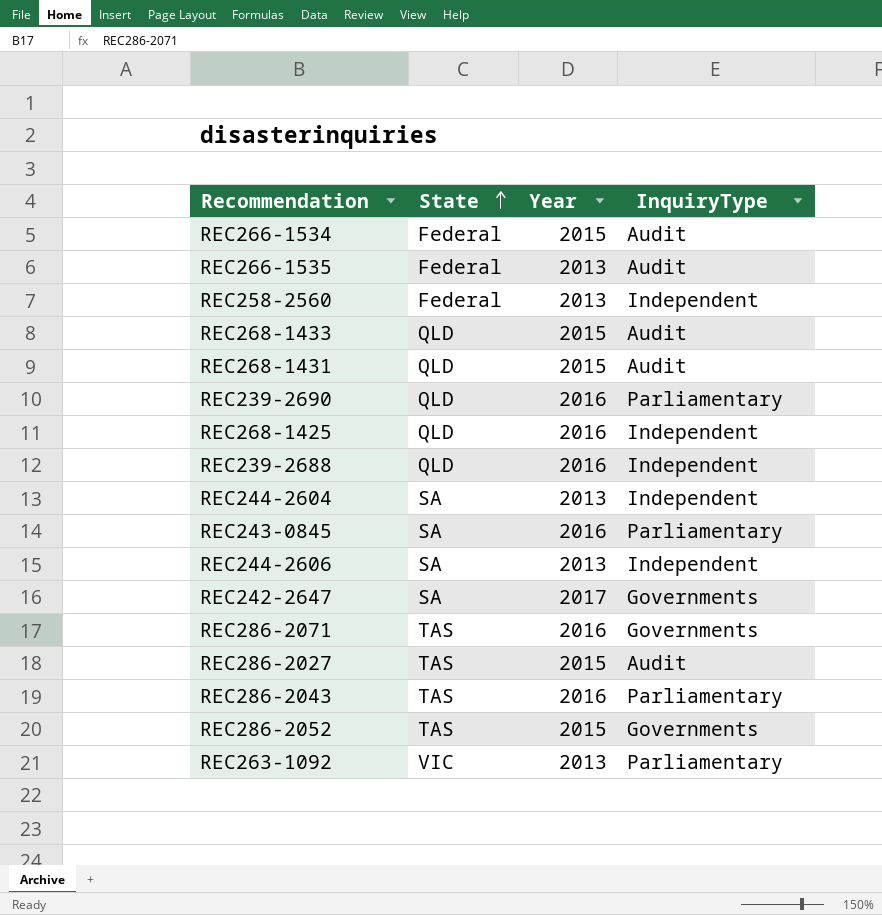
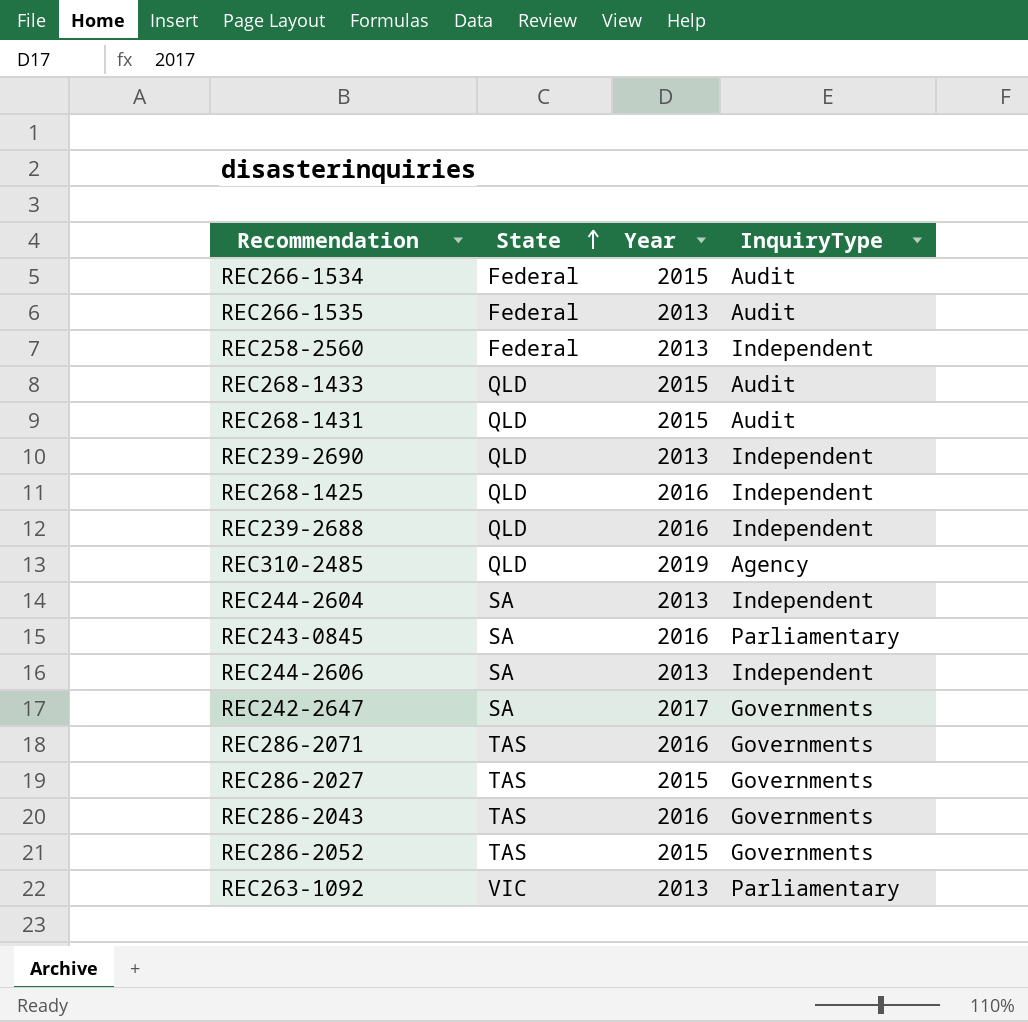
REC239-2690 | Year: 2016 -> 2013
REC239-2690 | InquiryType: Parliamentary -> Independent
row REC310-2485: none -> QLD | 2019 | Agency
REC286-2027 | InquiryType: Audit -> Governments
REC286-2043 | InquiryType: Parliamentary -> Governments

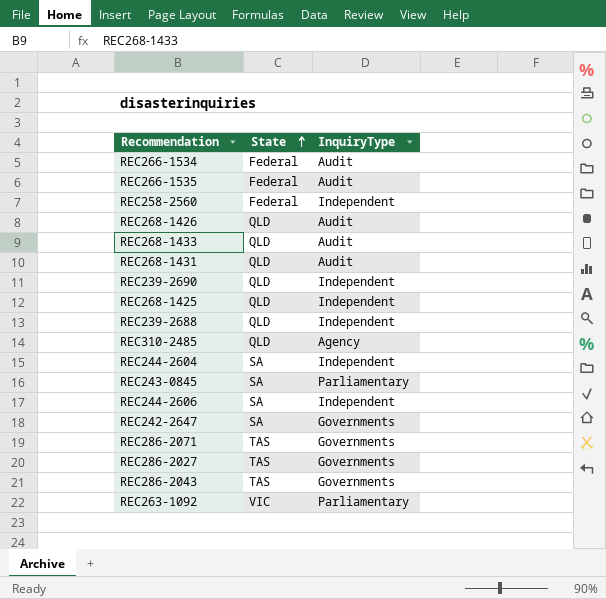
column Year | position: 3 -> none
row REC286-2052: TAS | 2015 | Governments -> none
row REC268-1426: none -> QLD | Audit

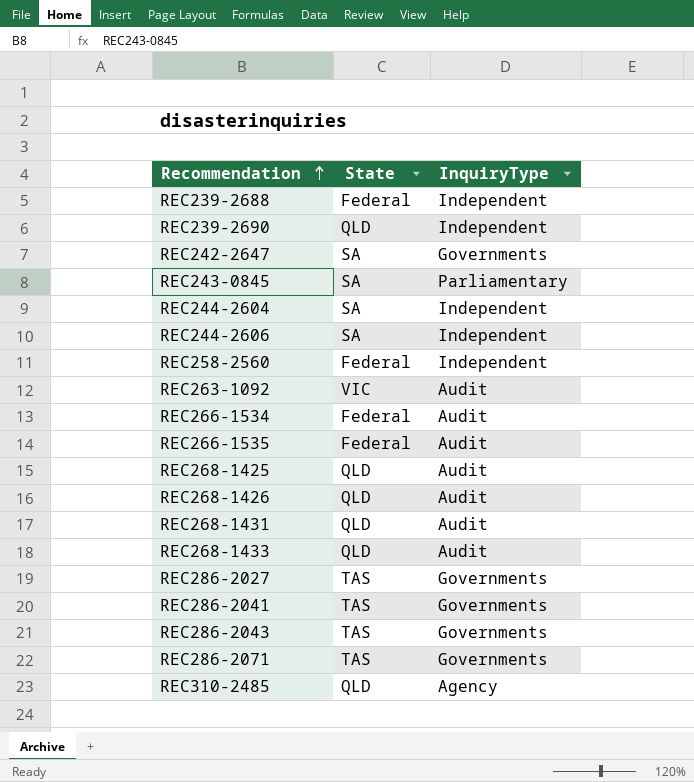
row order: State ascending -> Recommendation ascending
REC239-2688 | State: QLD -> Federal
REC263-1092 | InquiryType: Parliamentary -> Audit
REC268-1425 | InquiryType: Independent -> Audit
row REC286-2041: none -> TAS | Governments

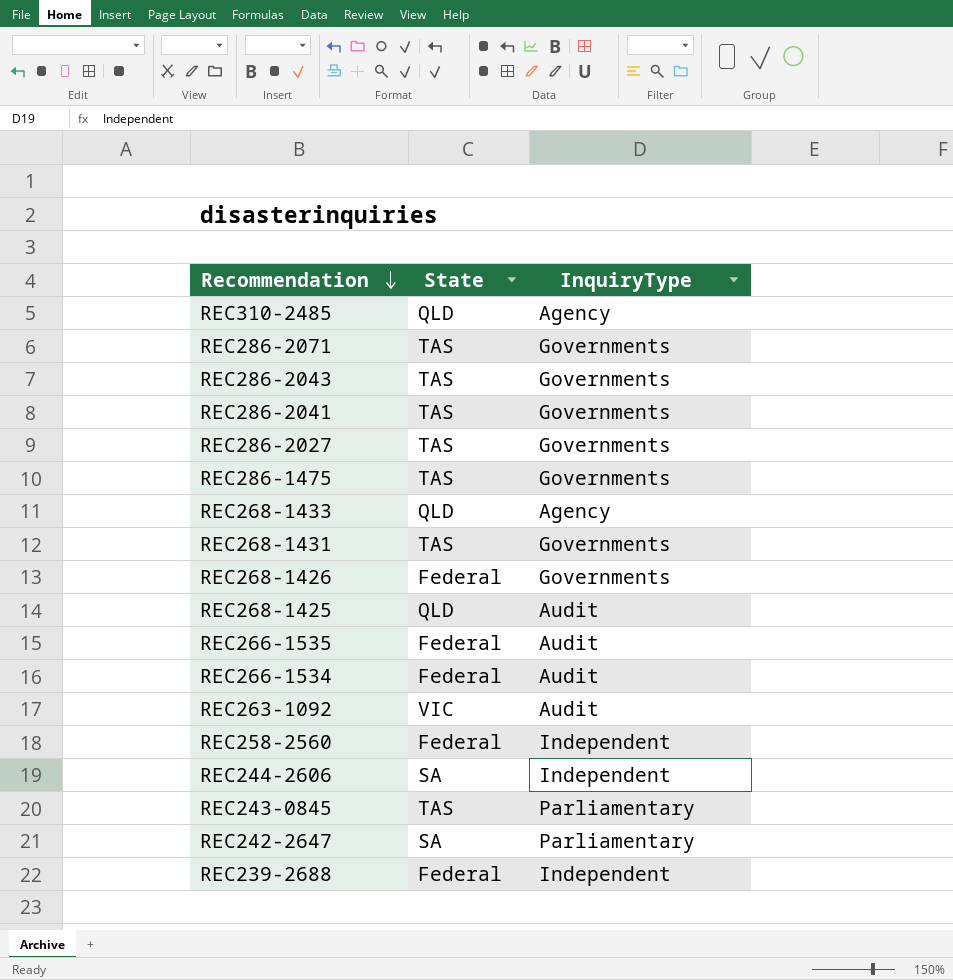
row order: Recommendation ascending -> Recommendation descending
row REC239-2690: QLD | Independent -> none
row REC244-2604: SA | Independent -> none
row REC286-1475: none -> TAS | Governments
REC268-1433 | InquiryType: Audit -> Agency
REC268-1431 | State: QLD -> TAS
REC268-1431 | InquiryType: Audit -> Governments
REC268-1426 | State: QLD -> Federal
REC268-1426 | InquiryType: Audit -> Governments
REC243-0845 | State: SA -> TAS
REC242-2647 | InquiryType: Governments -> Parliamentary

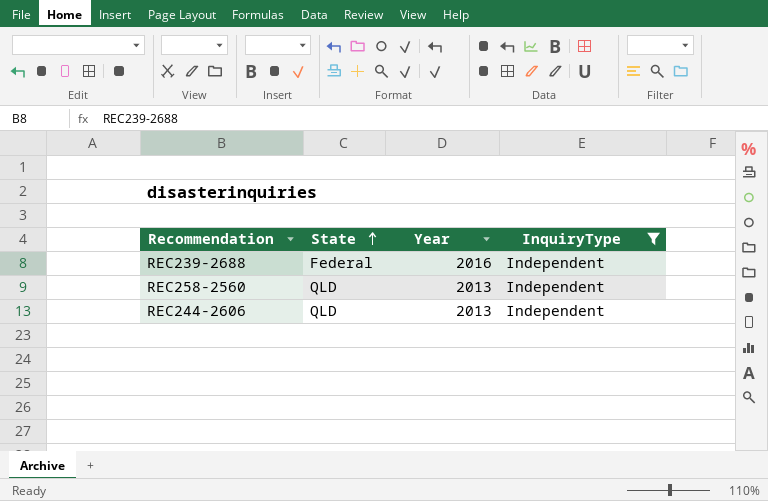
filter: none -> InquiryType = Independent
row order: Recommendation descending -> State ascending
column Year | position: none -> 3
REC258-2560 | State: Federal -> QLD
REC244-2606 | State: SA -> QLD

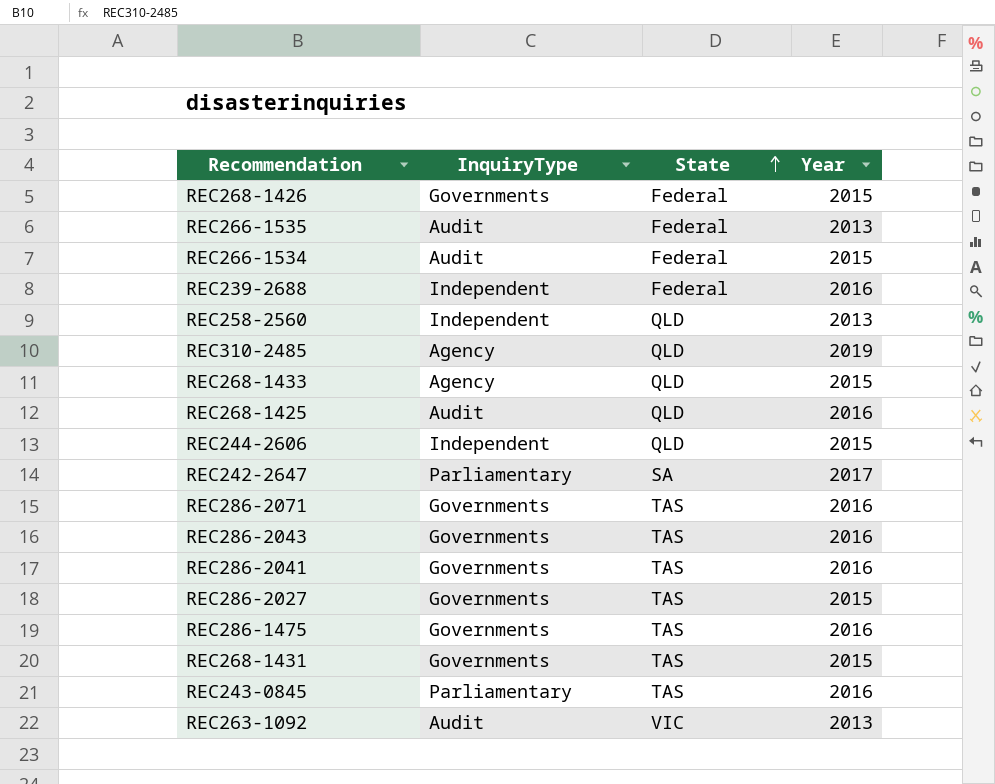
filter: InquiryType = Independent -> none
column InquiryType | position: 4 -> 2
REC244-2606 | Year: 2013 -> 2015

